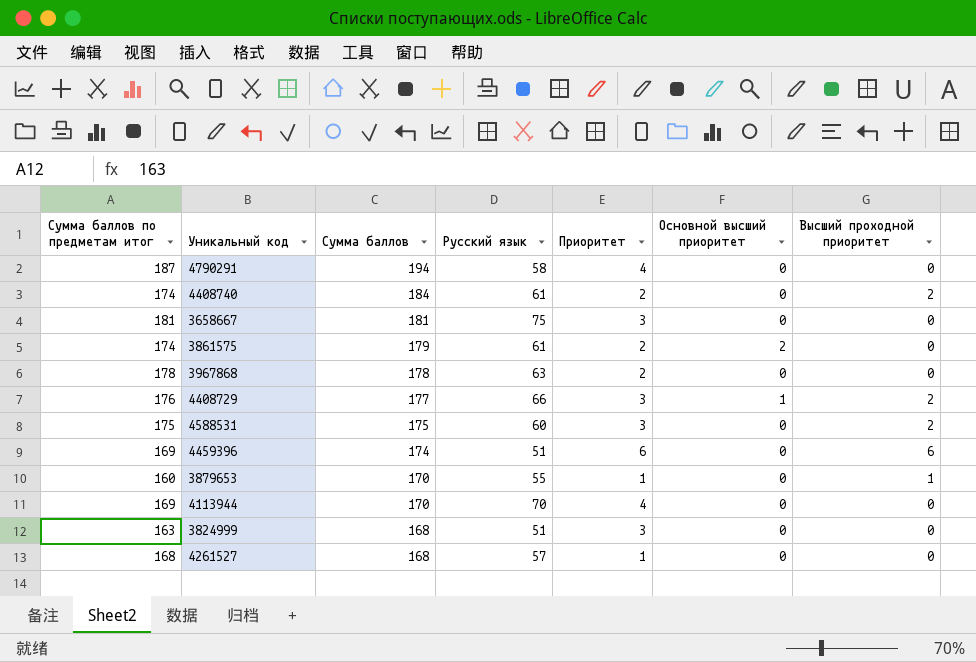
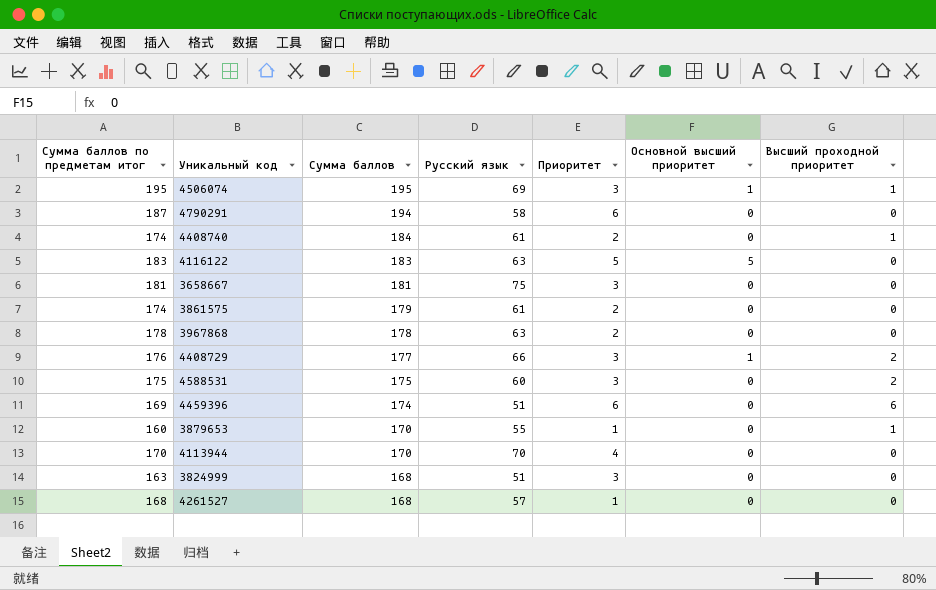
row 4506074: none -> 195 | 195 | 69 | 3 | 1 | 1
4790291 | Приоритет: 4 -> 6
4408740 | Высший проходной приоритет: 2 -> 1
row 4116122: none -> 183 | 183 | 63 | 5 | 5 | 0
3861575 | Основной высший приоритет: 2 -> 0
4113944 | Сумма баллов по предметам итог: 169 -> 170

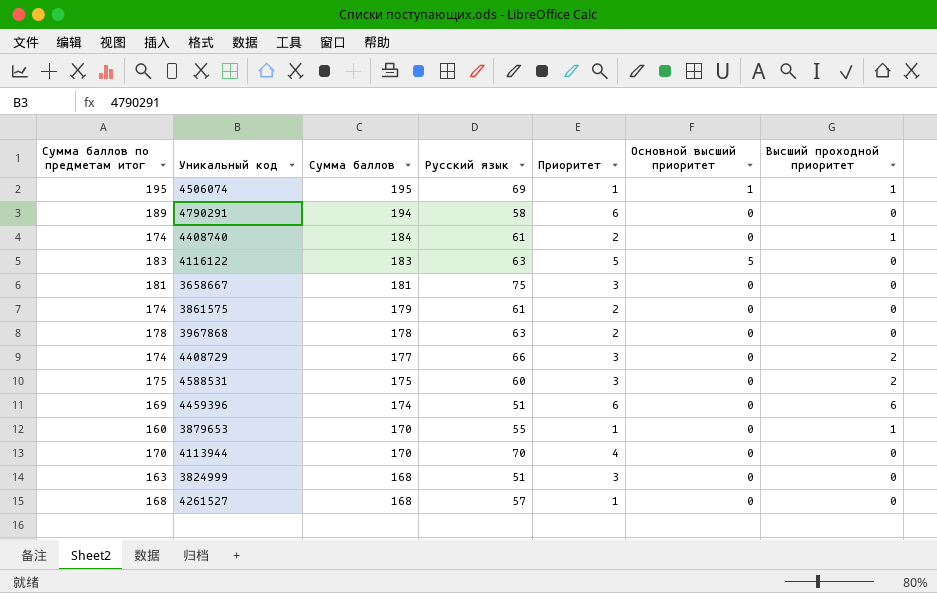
4506074 | Приоритет: 3 -> 1
4790291 | Сумма баллов по предметам итог: 187 -> 189
4408729 | Сумма баллов по предметам итог: 176 -> 174
4408729 | Основной высший приоритет: 1 -> 0

